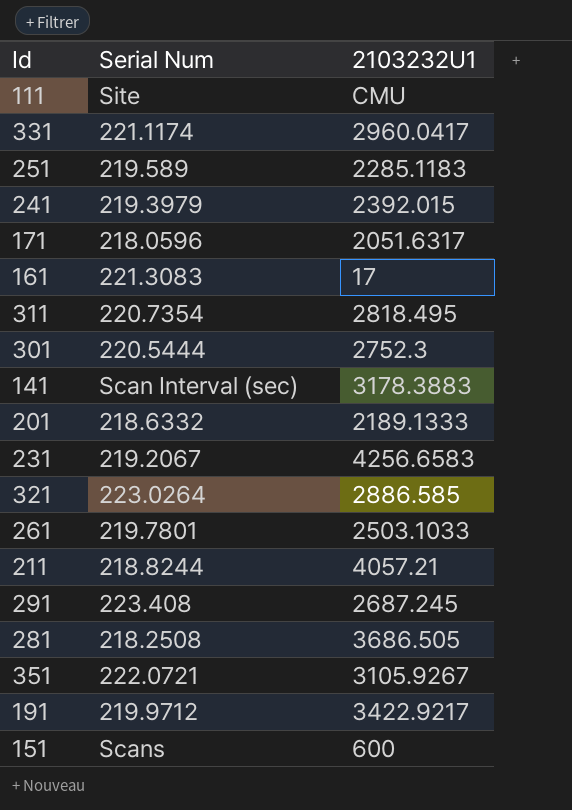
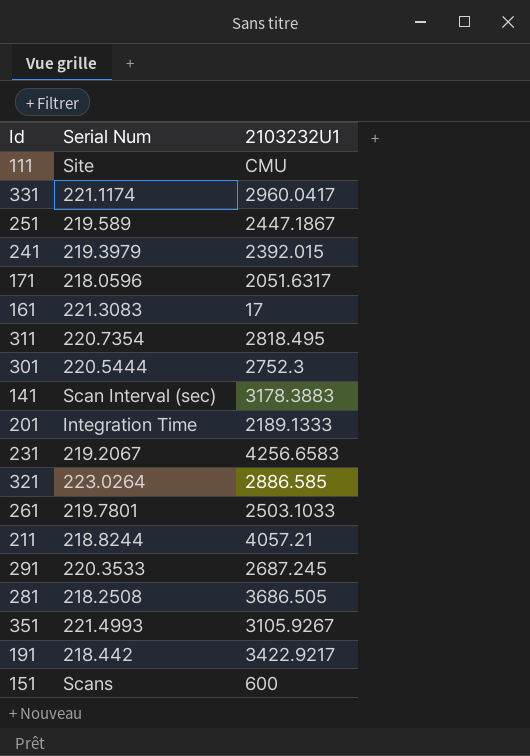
251 | 2103232U1: 2285.1183 -> 2447.1867
201 | Serial Num: 218.6332 -> Integration Time
291 | Serial Num: 223.408 -> 220.3533
351 | Serial Num: 222.0721 -> 221.4993
191 | Serial Num: 219.9712 -> 218.442

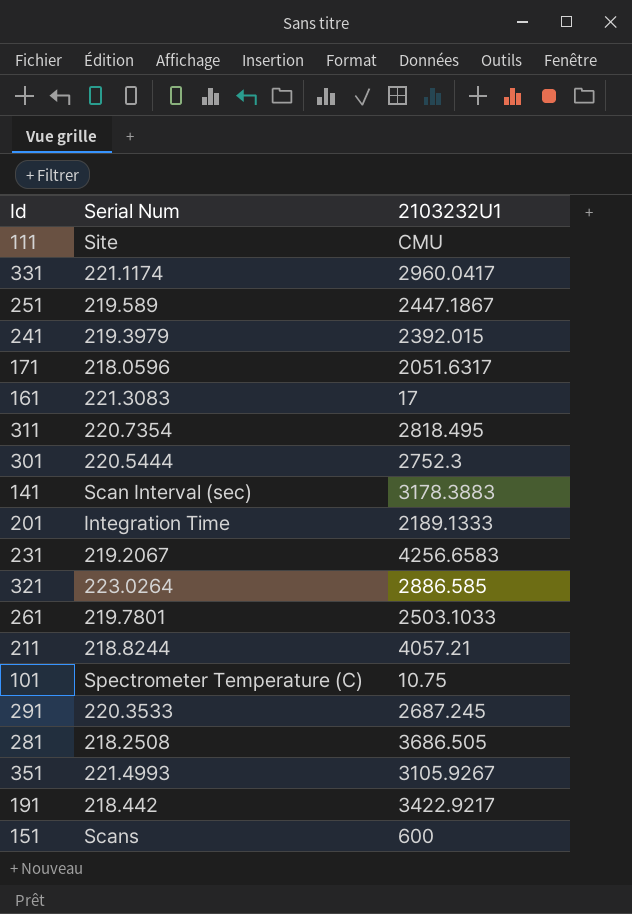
row 101: none -> Spectrometer Temperature (C) | 10.75

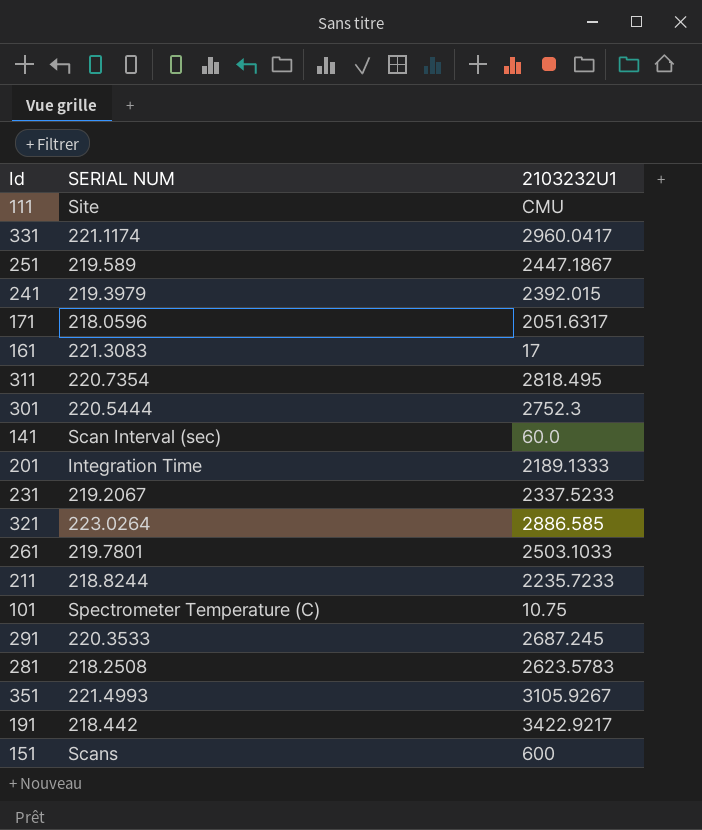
column name: Serial Num -> SERIAL NUM
141 | 2103232U1: 3178.3883 -> 60.0
231 | 2103232U1: 4256.6583 -> 2337.5233
211 | 2103232U1: 4057.21 -> 2235.7233
281 | 2103232U1: 3686.505 -> 2623.5783

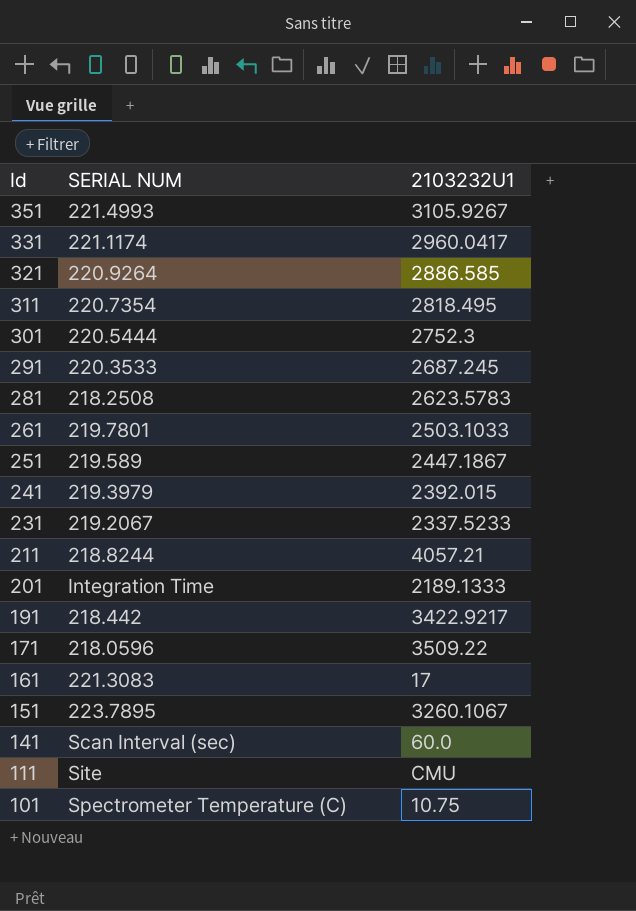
row order: none -> Id descending
321 | SERIAL NUM: 223.0264 -> 220.9264
211 | 2103232U1: 2235.7233 -> 4057.21
171 | 2103232U1: 2051.6317 -> 3509.22
151 | SERIAL NUM: Scans -> 223.7895
151 | 2103232U1: 600 -> 3260.1067

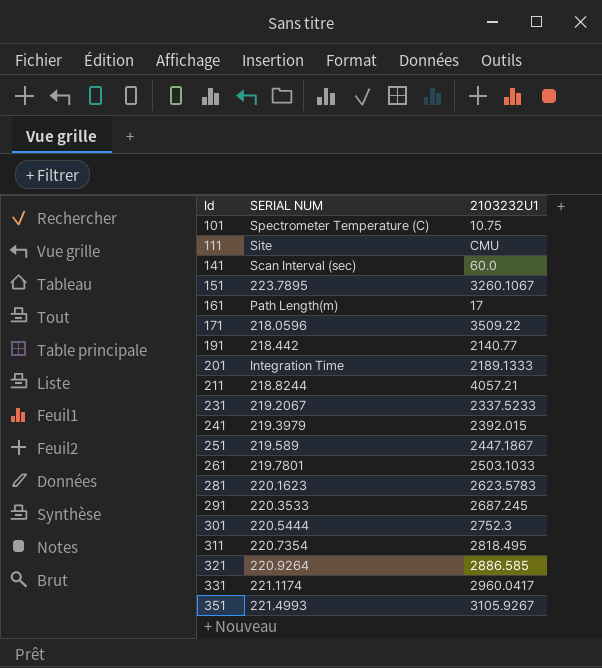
row order: Id descending -> Id ascending
161 | SERIAL NUM: 221.3083 -> Path Length(m)
191 | 2103232U1: 3422.9217 -> 2140.77
281 | SERIAL NUM: 218.2508 -> 220.1623

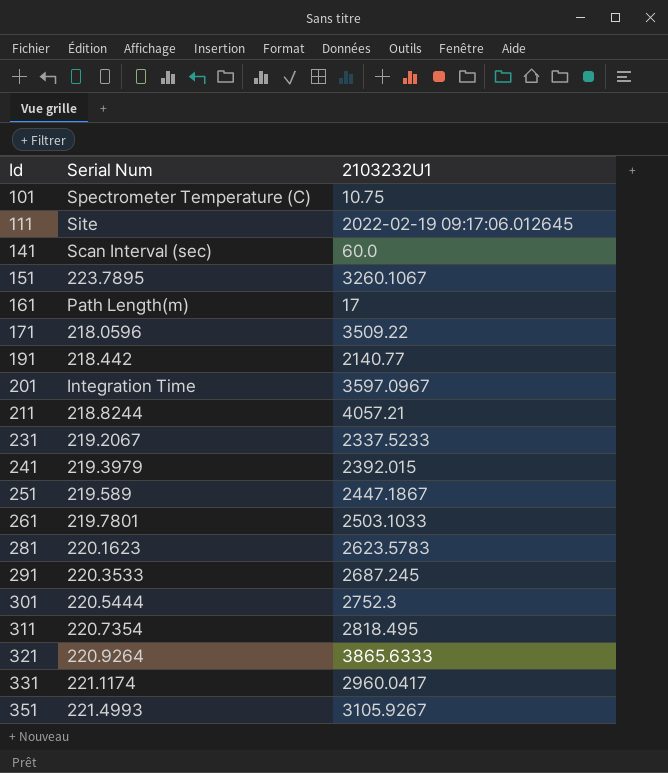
column name: SERIAL NUM -> Serial Num
111 | 2103232U1: CMU -> 2022-02-19 09:17:06.012645
201 | 2103232U1: 2189.1333 -> 3597.0967
321 | 2103232U1: 2886.585 -> 3865.6333

